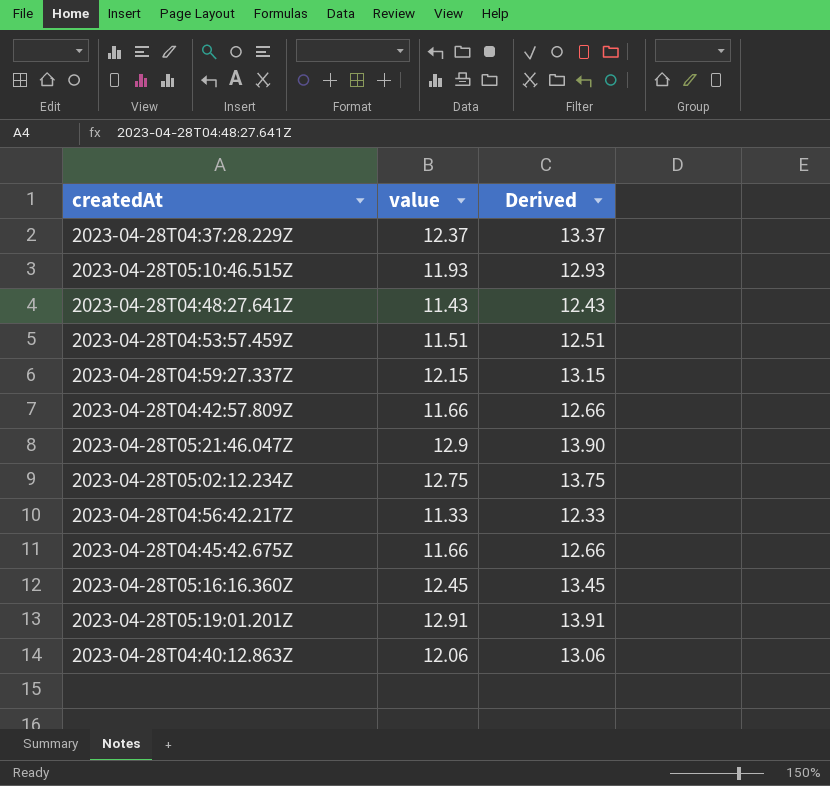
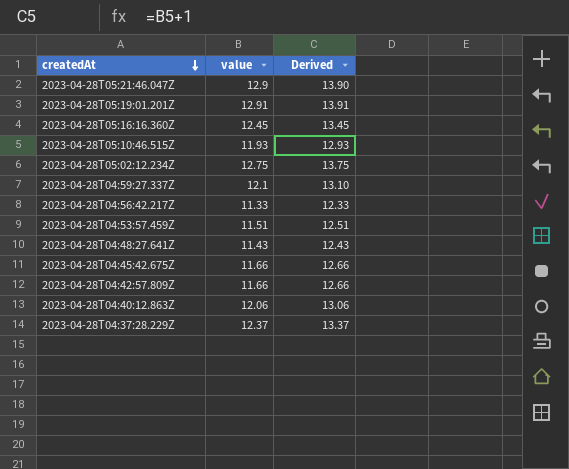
row order: none -> createdAt descending
2023-04-28T04:59:27.337Z | value: 12.15 -> 12.1
2023-04-28T04:59:27.337Z | Derived: 13.15 -> 13.10

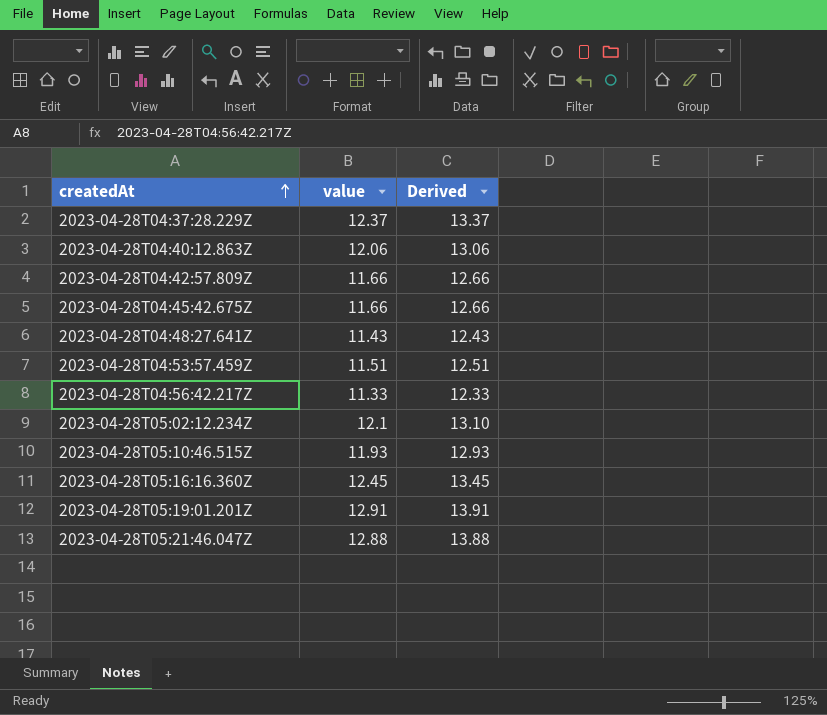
row order: createdAt descending -> createdAt ascending
row 2023-04-28T04:59:27.337Z: 12.1 | 13.10 -> none
2023-04-28T05:02:12.234Z | value: 12.75 -> 12.1
2023-04-28T05:02:12.234Z | Derived: 13.75 -> 13.10
2023-04-28T05:21:46.047Z | value: 12.9 -> 12.88
2023-04-28T05:21:46.047Z | Derived: 13.90 -> 13.88

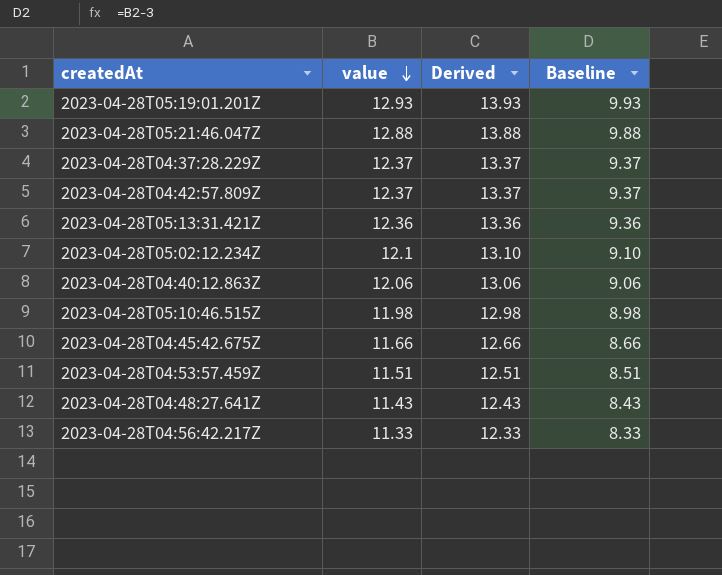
row order: createdAt ascending -> value descending
column Baseline | formula: none -> [value] - 3
row 2023-04-28T05:16:16.360Z: 12.45 | 13.45 -> none
2023-04-28T05:19:01.201Z | value: 12.91 -> 12.93
2023-04-28T05:19:01.201Z | Derived: 13.91 -> 13.93
2023-04-28T04:42:57.809Z | value: 11.66 -> 12.37
2023-04-28T04:42:57.809Z | Derived: 12.66 -> 13.37
row 2023-04-28T05:13:31.421Z: none -> 12.36 | 13.36 | 9.36
2023-04-28T05:10:46.515Z | value: 11.93 -> 11.98
2023-04-28T05:10:46.515Z | Derived: 12.93 -> 12.98

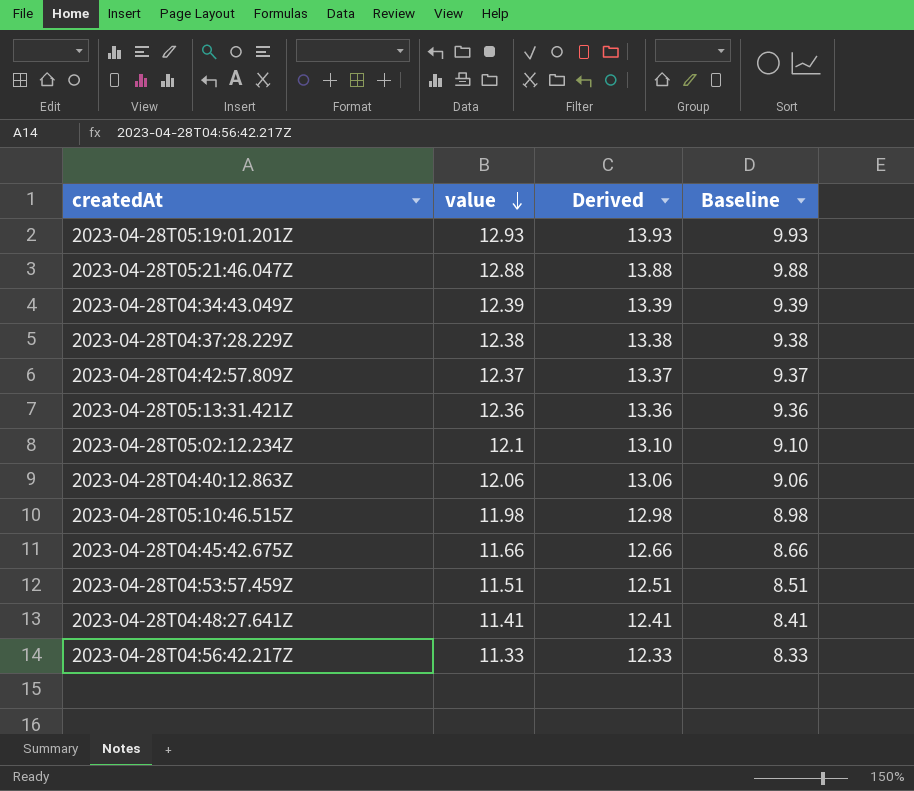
row 2023-04-28T04:34:43.049Z: none -> 12.39 | 13.39 | 9.39
2023-04-28T04:37:28.229Z | value: 12.37 -> 12.38
2023-04-28T04:37:28.229Z | Derived: 13.37 -> 13.38
2023-04-28T04:37:28.229Z | Baseline: 9.37 -> 9.38
2023-04-28T04:48:27.641Z | value: 11.43 -> 11.41
2023-04-28T04:48:27.641Z | Derived: 12.43 -> 12.41
2023-04-28T04:48:27.641Z | Baseline: 8.43 -> 8.41

